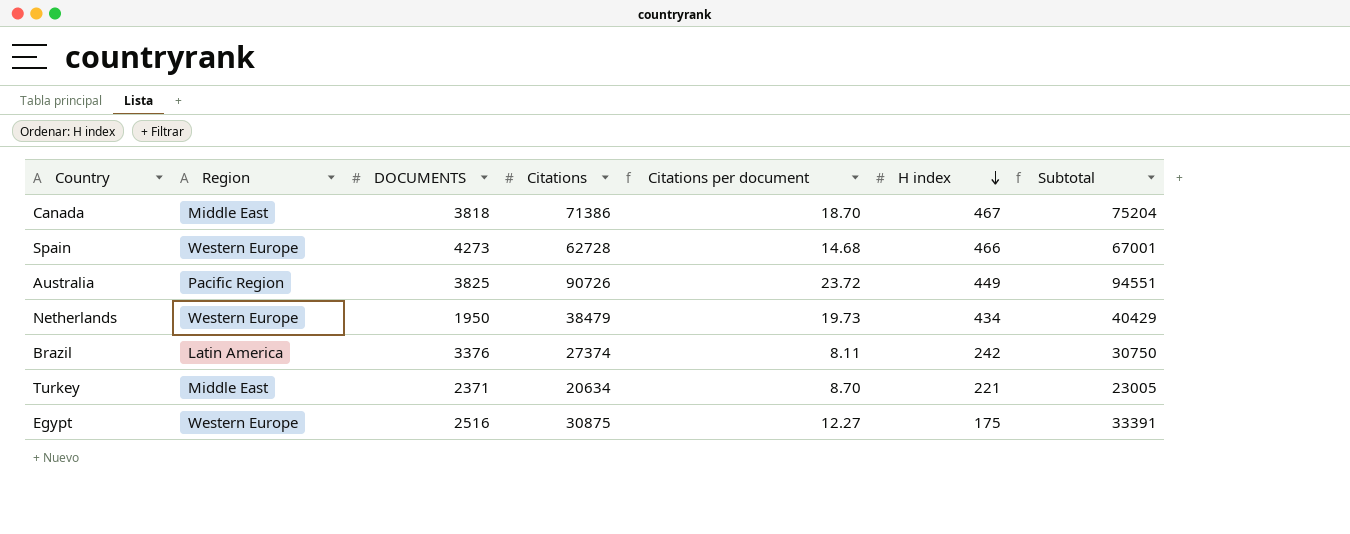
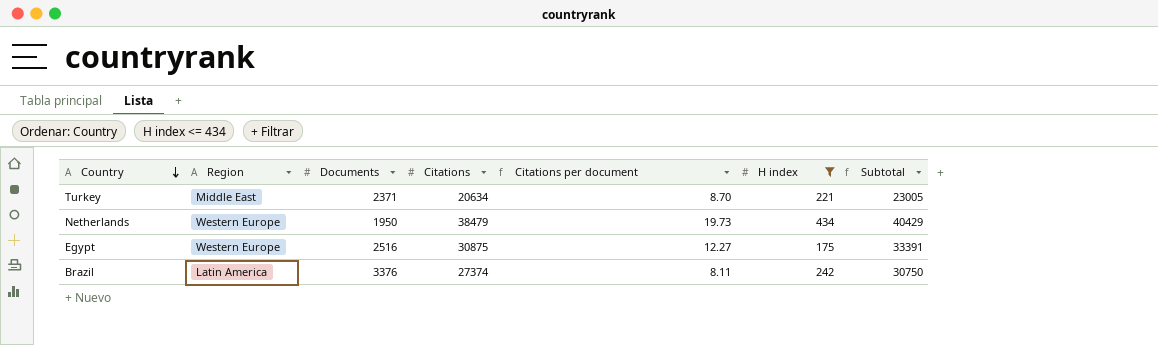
filter: none -> H index <= 434
row order: H index descending -> Country descending
column name: DOCUMENTS -> Documents

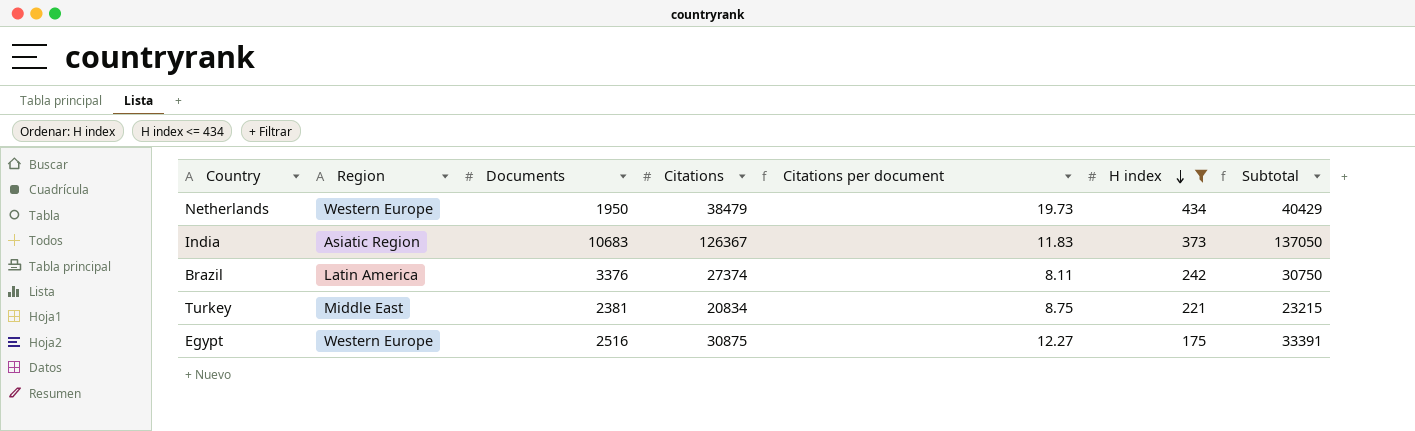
row order: Country descending -> H index descending
row India: none -> Asiatic Region | 10683 | 126367 | 11.83 | 373 | 137050
Turkey | Documents: 2371 -> 2381
Turkey | Citations: 20634 -> 20834
Turkey | Citations per document: 8.70 -> 8.75
Turkey | Subtotal: 23005 -> 23215

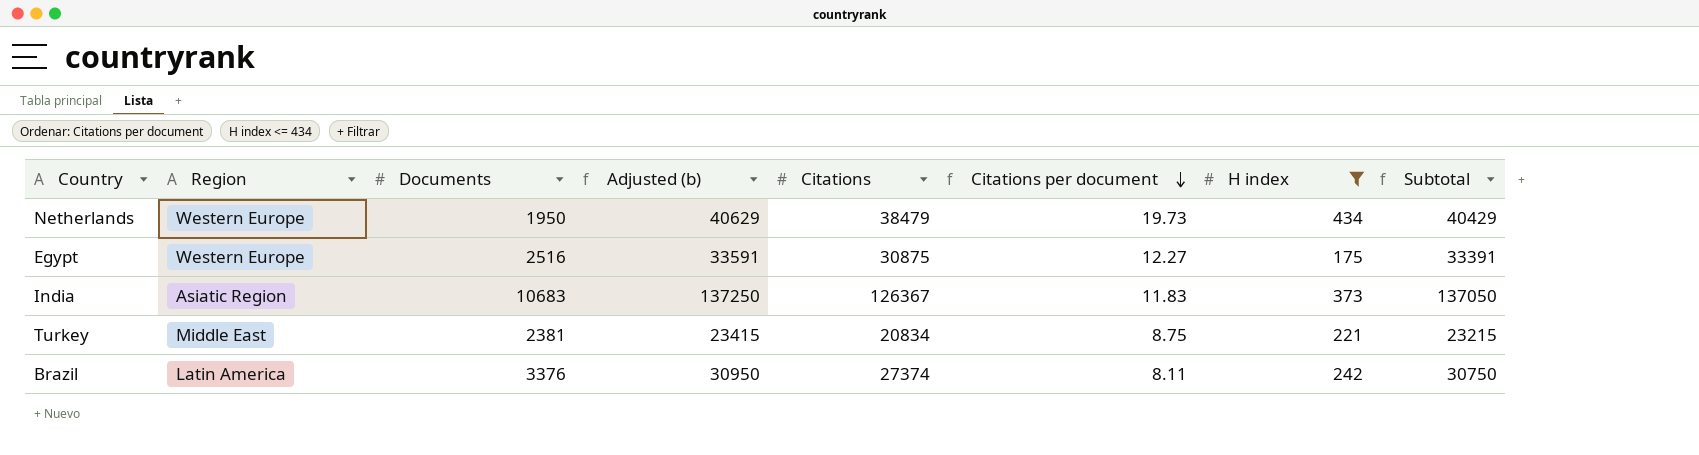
row order: H index descending -> Citations per document descending
column Adjusted (b) | formula: none -> [Subtotal] + 200

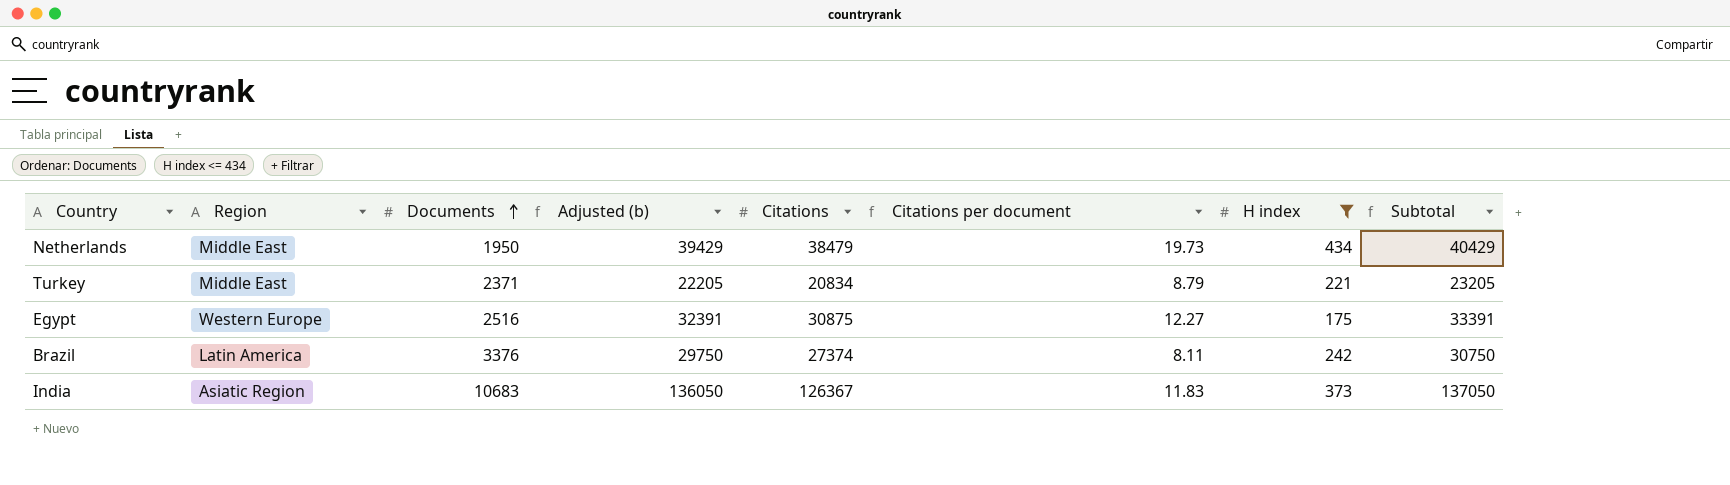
row order: Citations per document descending -> Documents ascending
column Adjusted (b) | formula: [Subtotal] + 200 -> [Subtotal] - 1000
Netherlands | Region: Western Europe -> Middle East
Turkey | Documents: 2381 -> 2371
Turkey | Citations per document: 8.75 -> 8.79
Turkey | Subtotal: 23215 -> 23205

